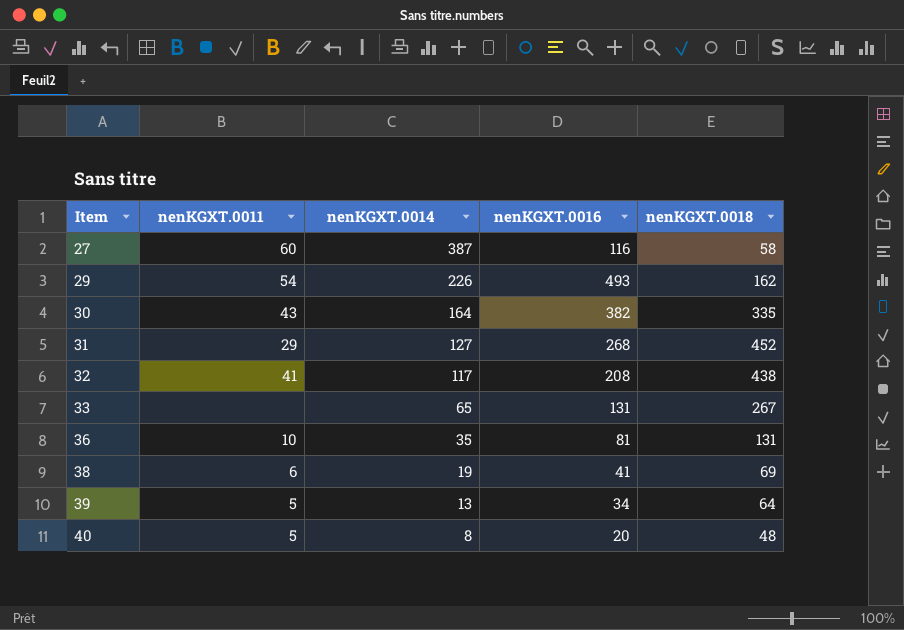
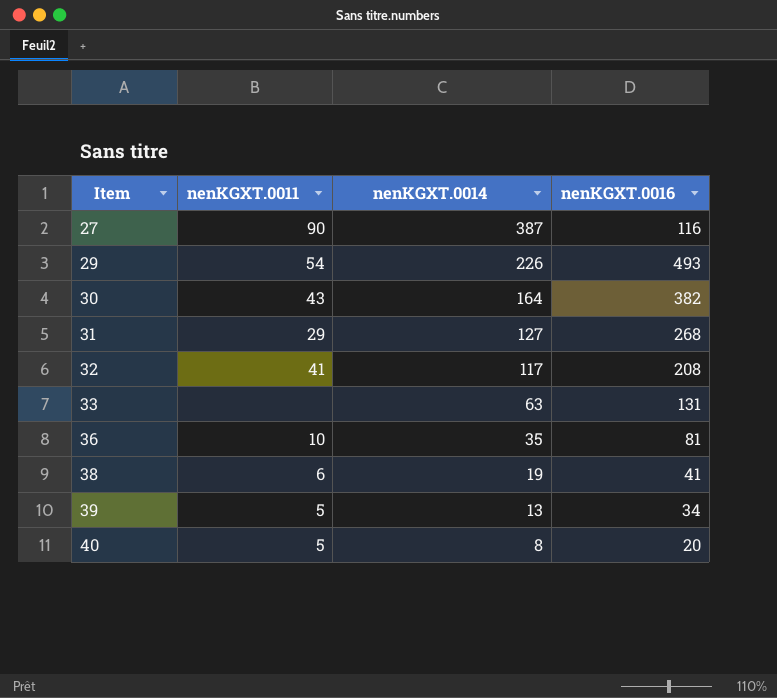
column nenKGXT.0018 | position: 5 -> none
27 | nenKGXT.0011: 60 -> 90
33 | nenKGXT.0014: 65 -> 63

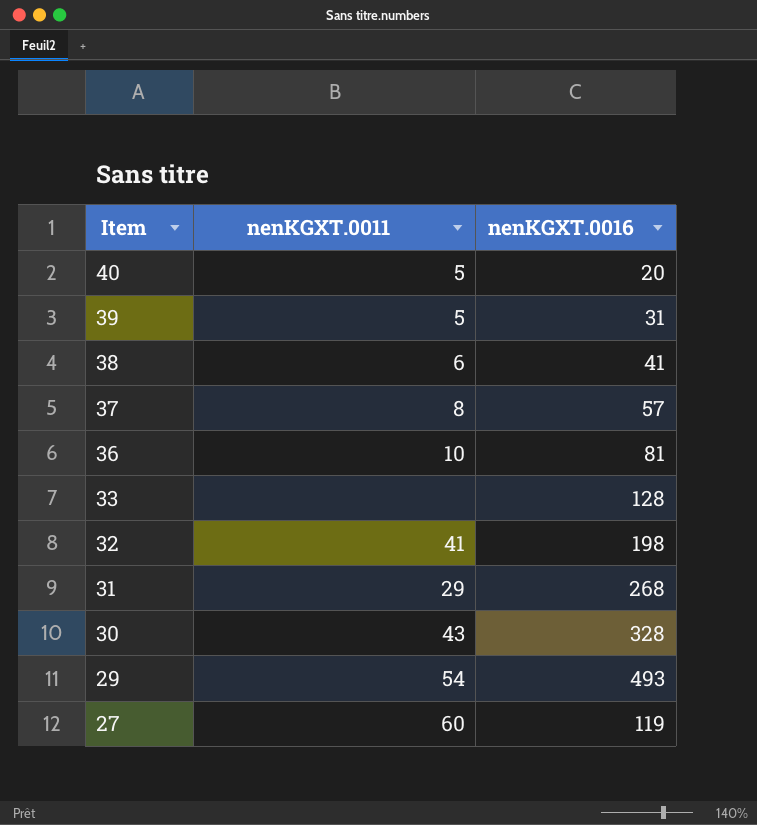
row order: Item ascending -> Item descending
column nenKGXT.0014 | position: 3 -> none
39 | nenKGXT.0016: 34 -> 31
row 37: none -> 8 | 57
33 | nenKGXT.0016: 131 -> 128
32 | nenKGXT.0016: 208 -> 198
30 | nenKGXT.0016: 382 -> 328
27 | nenKGXT.0011: 90 -> 60
27 | nenKGXT.0016: 116 -> 119

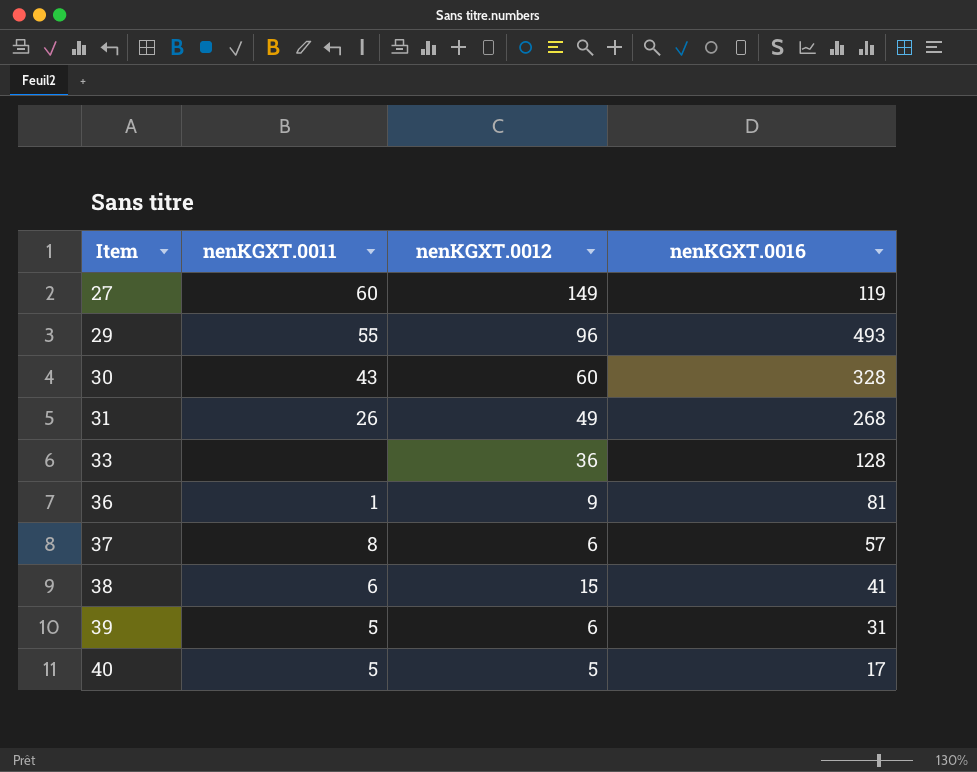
row order: Item descending -> Item ascending
column nenKGXT.0012 | position: none -> 3
row 32: 41 | 198 -> none
29 | nenKGXT.0011: 54 -> 55
31 | nenKGXT.0011: 29 -> 26
36 | nenKGXT.0011: 10 -> 1
40 | nenKGXT.0016: 20 -> 17

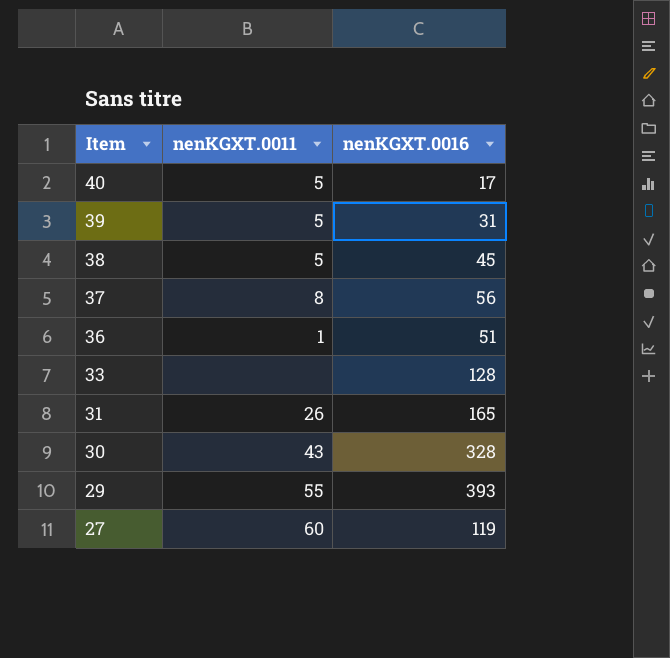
row order: Item ascending -> Item descending
column nenKGXT.0012 | position: 3 -> none
38 | nenKGXT.0011: 6 -> 5
38 | nenKGXT.0016: 41 -> 45
37 | nenKGXT.0016: 57 -> 56
36 | nenKGXT.0016: 81 -> 51
31 | nenKGXT.0016: 268 -> 165
29 | nenKGXT.0016: 493 -> 393

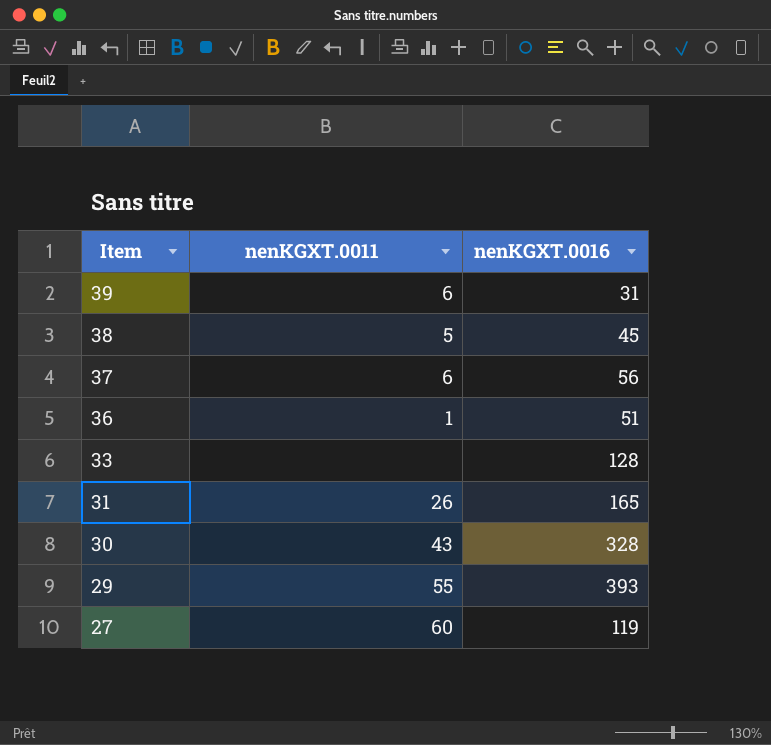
row 40: 5 | 17 -> none
39 | nenKGXT.0011: 5 -> 6
37 | nenKGXT.0011: 8 -> 6

